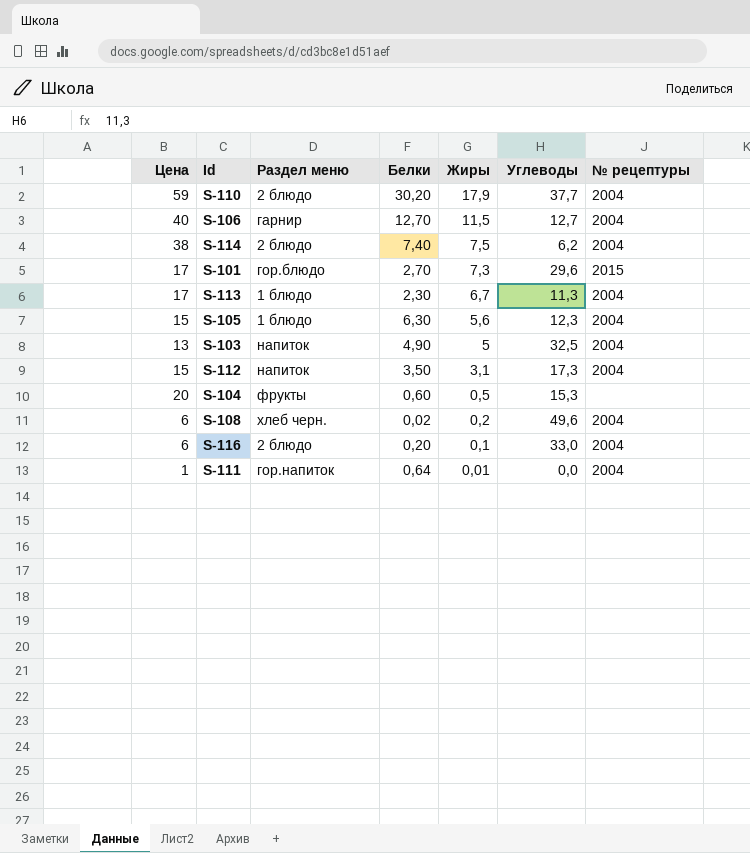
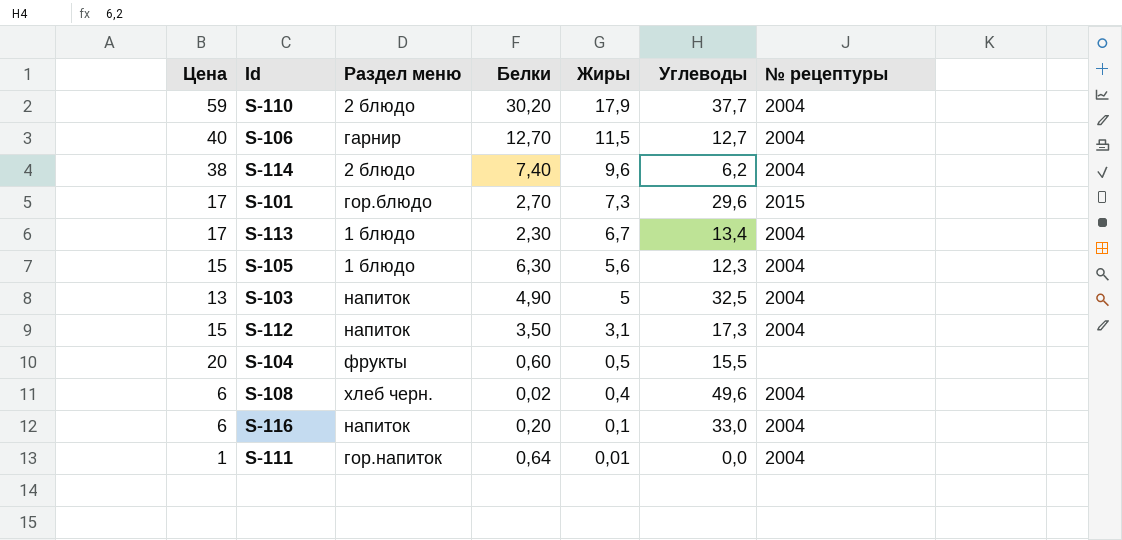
S-114 | Жиры: 7,5 -> 9,6
S-113 | Углеводы: 11,3 -> 13,4
S-104 | Углеводы: 15,3 -> 15,5
S-108 | Жиры: 0,2 -> 0,4
S-116 | Раздел меню: 2 блюдо -> напиток

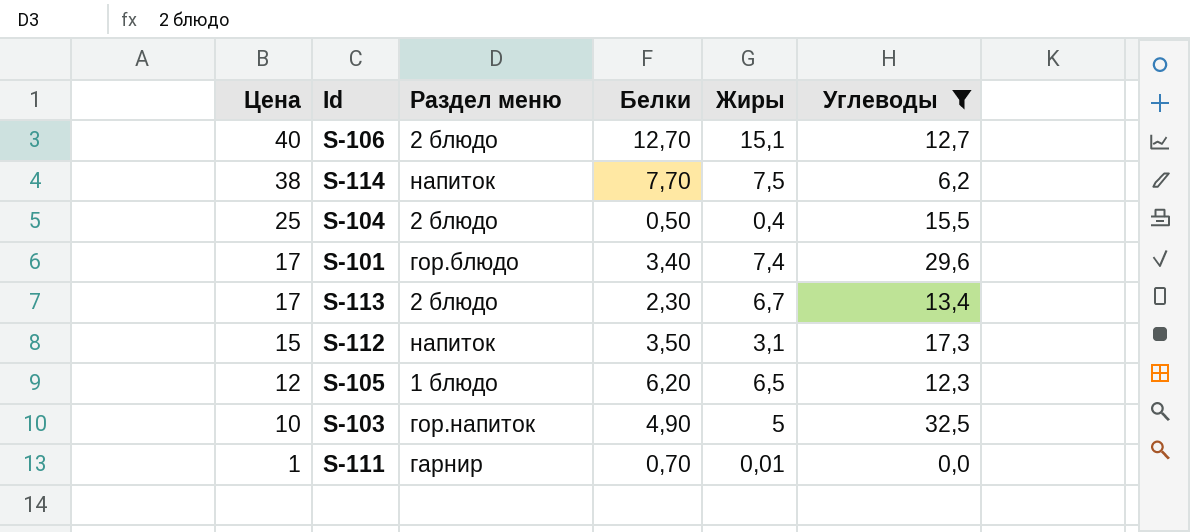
filter: none -> Углеводы <= 32,5
row order: Жиры descending -> Цена descending
column № рецептуры | position: 7 -> none
S-106 | Раздел меню: гарнир -> 2 блюдо
S-106 | Жиры: 11,5 -> 15,1
S-114 | Раздел меню: 2 блюдо -> напиток
S-114 | Белки: 7,40 -> 7,70
S-114 | Жиры: 9,6 -> 7,5
S-104 | Цена: 20 -> 25
S-104 | Раздел меню: фрукты -> 2 блюдо
S-104 | Белки: 0,60 -> 0,50
S-104 | Жиры: 0,5 -> 0,4
S-101 | Белки: 2,70 -> 3,40
S-101 | Жиры: 7,3 -> 7,4
S-113 | Раздел меню: 1 блюдо -> 2 блюдо
S-105 | Цена: 15 -> 12
S-105 | Белки: 6,30 -> 6,20
S-105 | Жиры: 5,6 -> 6,5
S-103 | Цена: 13 -> 10
S-103 | Раздел меню: напиток -> гор.напиток
S-111 | Раздел меню: гор.напиток -> гарнир
S-111 | Белки: 0,64 -> 0,70

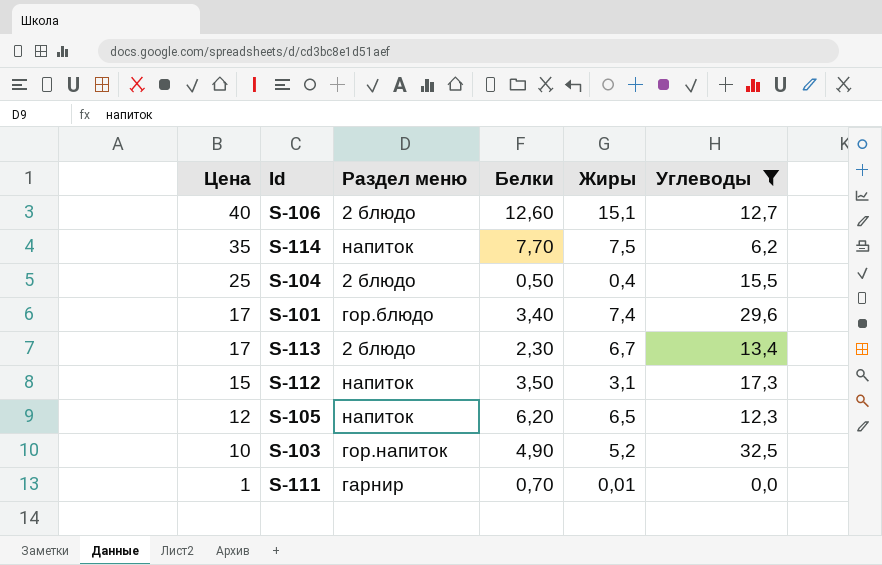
S-106 | Белки: 12,70 -> 12,60
S-114 | Цена: 38 -> 35
S-105 | Раздел меню: 1 блюдо -> напиток
S-103 | Жиры: 5 -> 5,2

